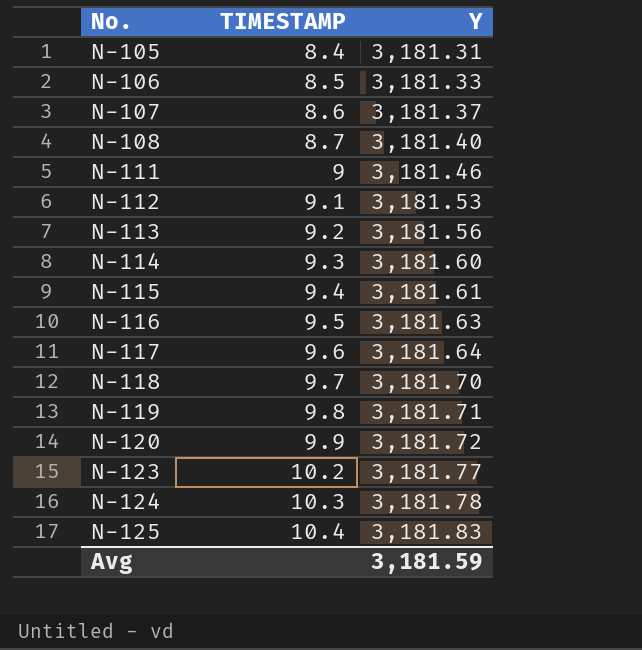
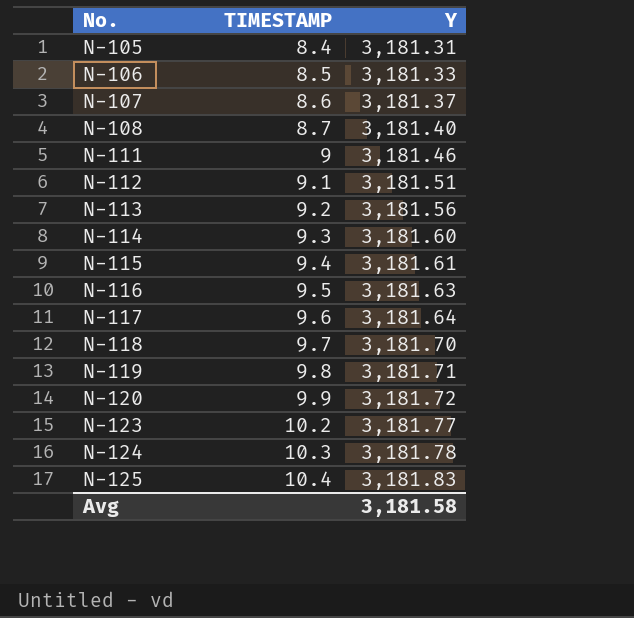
N-112 | Y: 3,181.53 -> 3,181.51
Avg | Y: 3,181.59 -> 3,181.58

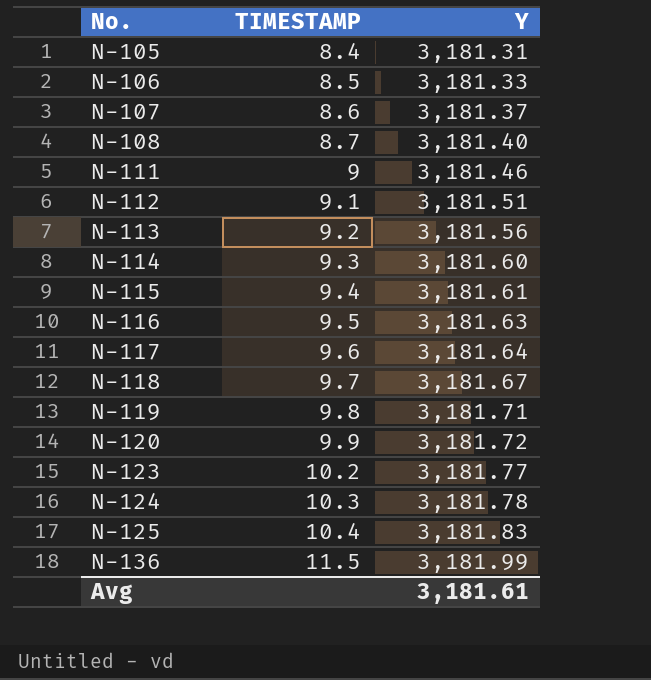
N-118 | Y: 3,181.70 -> 3,181.67
row N-136: none -> 11.5 | 3,181.99
Avg | Y: 3,181.58 -> 3,181.61

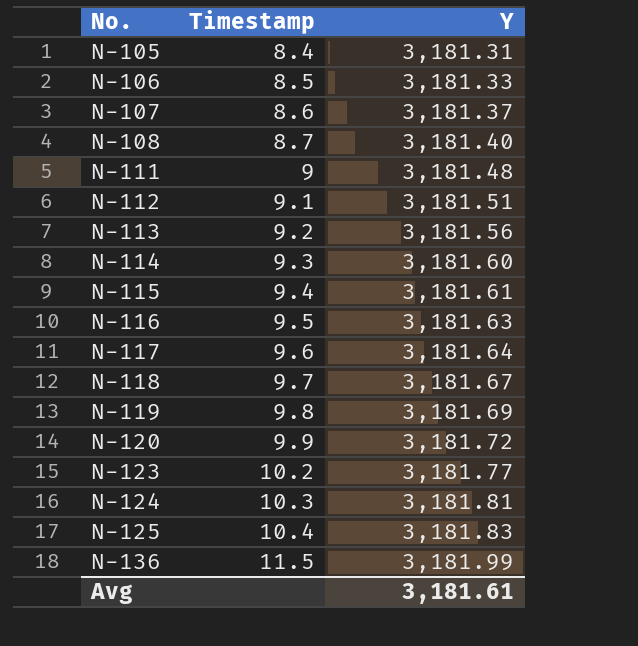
column name: TIMESTAMP -> Timestamp
N-111 | Y: 3,181.46 -> 3,181.48
N-119 | Y: 3,181.71 -> 3,181.69
N-124 | Y: 3,181.78 -> 3,181.81

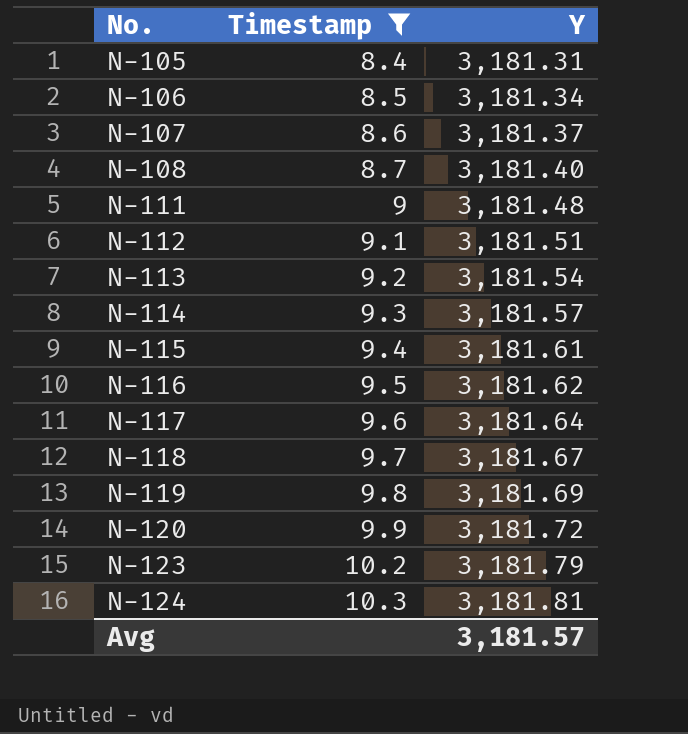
filter: none -> Timestamp <= 10.3
N-106 | Y: 3,181.33 -> 3,181.34
N-113 | Y: 3,181.56 -> 3,181.54
N-114 | Y: 3,181.60 -> 3,181.57
N-116 | Y: 3,181.63 -> 3,181.62
N-123 | Y: 3,181.77 -> 3,181.79
Avg | Y: 3,181.61 -> 3,181.57

